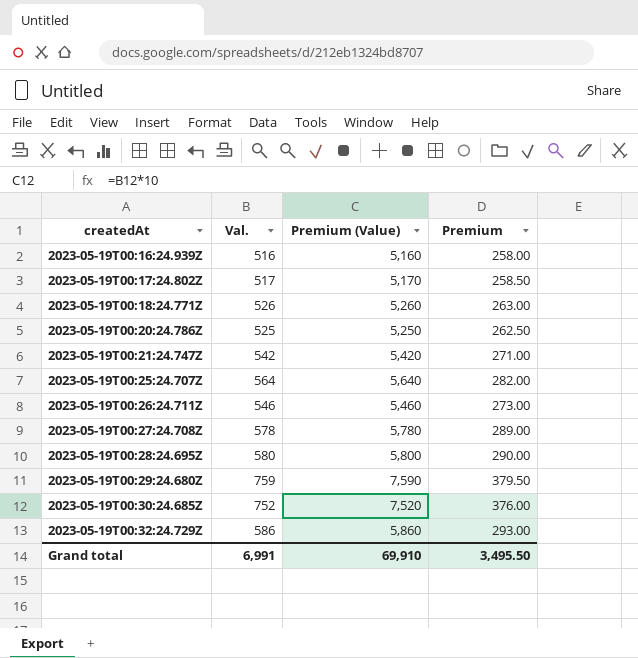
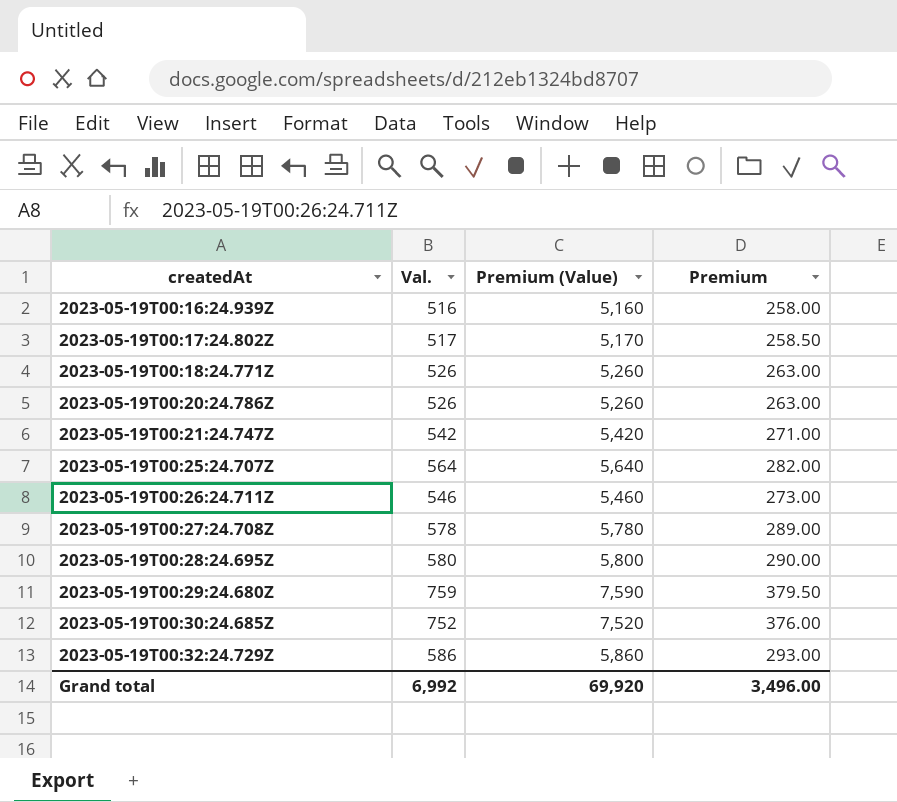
2023-05-19T00:20:24.786Z | Val.: 525 -> 526
2023-05-19T00:20:24.786Z | Premium (Value): 5,250 -> 5,260
2023-05-19T00:20:24.786Z | Premium: 262.50 -> 263.00
Grand total | Val.: 6,991 -> 6,992
Grand total | Premium (Value): 69,910 -> 69,920
Grand total | Premium: 3,495.50 -> 3,496.00

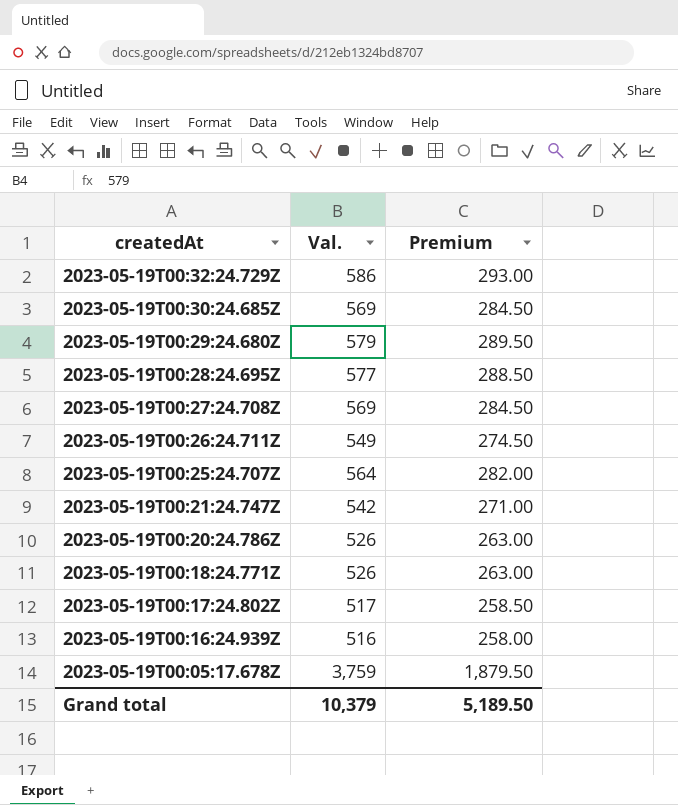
row order: createdAt ascending -> createdAt descending
column Premium (Value) | formula: [Val.] * 10 -> none
2023-05-19T00:30:24.685Z | Val.: 752 -> 569
2023-05-19T00:30:24.685Z | Premium: 376.00 -> 284.50
2023-05-19T00:29:24.680Z | Val.: 759 -> 579
2023-05-19T00:29:24.680Z | Premium: 379.50 -> 289.50
2023-05-19T00:28:24.695Z | Val.: 580 -> 577
2023-05-19T00:28:24.695Z | Premium: 290.00 -> 288.50
2023-05-19T00:27:24.708Z | Val.: 578 -> 569
2023-05-19T00:27:24.708Z | Premium: 289.00 -> 284.50
2023-05-19T00:26:24.711Z | Val.: 546 -> 549
2023-05-19T00:26:24.711Z | Premium: 273.00 -> 274.50
row 2023-05-19T00:05:17.678Z: none -> 3,759 | 1,879.50
Grand total | Val.: 6,992 -> 10,379
Grand total | Premium: 3,496.00 -> 5,189.50

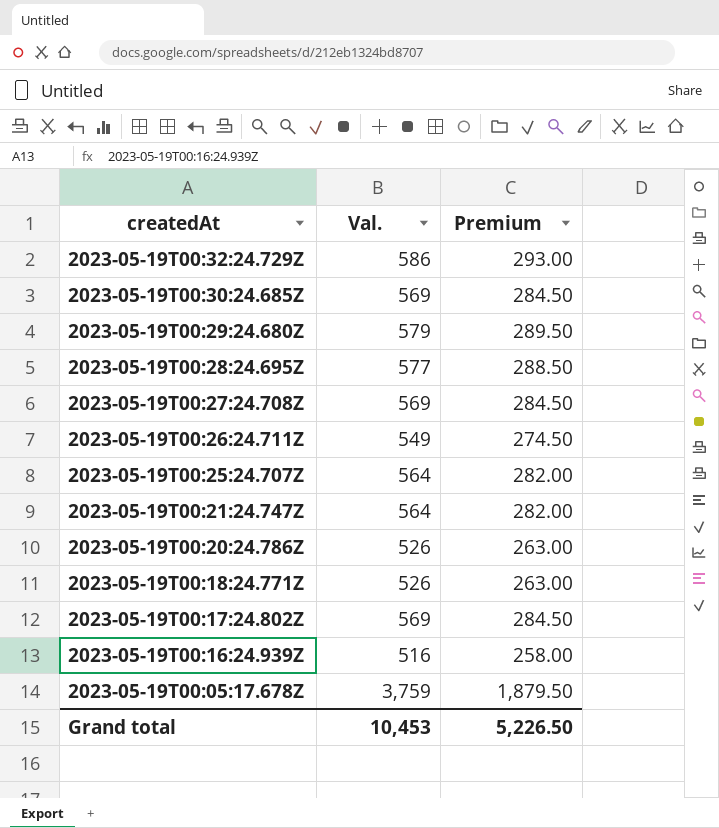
2023-05-19T00:21:24.747Z | Val.: 542 -> 564
2023-05-19T00:21:24.747Z | Premium: 271.00 -> 282.00
2023-05-19T00:17:24.802Z | Val.: 517 -> 569
2023-05-19T00:17:24.802Z | Premium: 258.50 -> 284.50
Grand total | Val.: 10,379 -> 10,453
Grand total | Premium: 5,189.50 -> 5,226.50

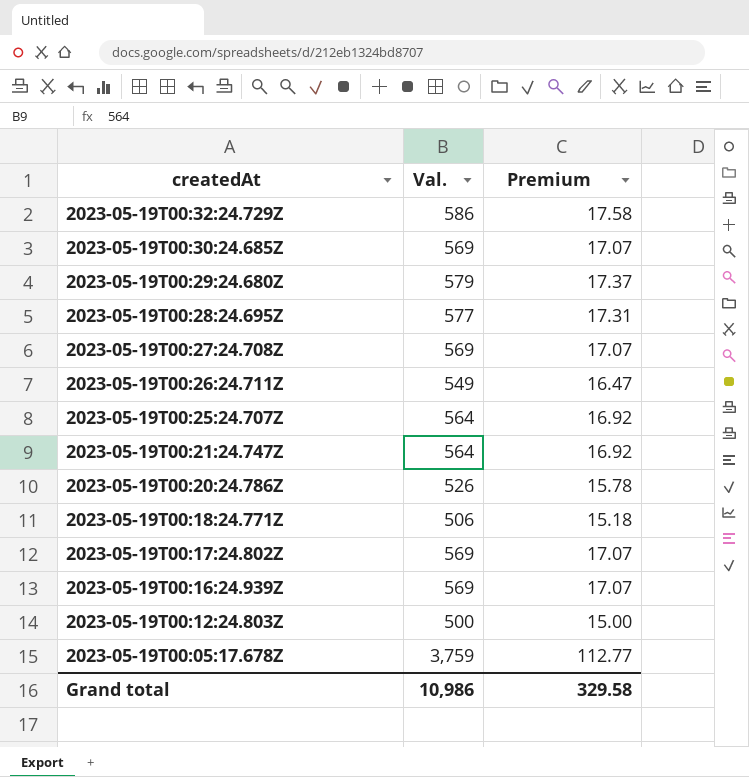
column Premium | formula: [Val.] * 0.5 -> [Val.] * 0.03
2023-05-19T00:18:24.771Z | Val.: 526 -> 506
2023-05-19T00:16:24.939Z | Val.: 516 -> 569
row 2023-05-19T00:12:24.803Z: none -> 500 | 15.00
Grand total | Val.: 10,453 -> 10,986
Grand total | Premium: 5,226.50 -> 329.58

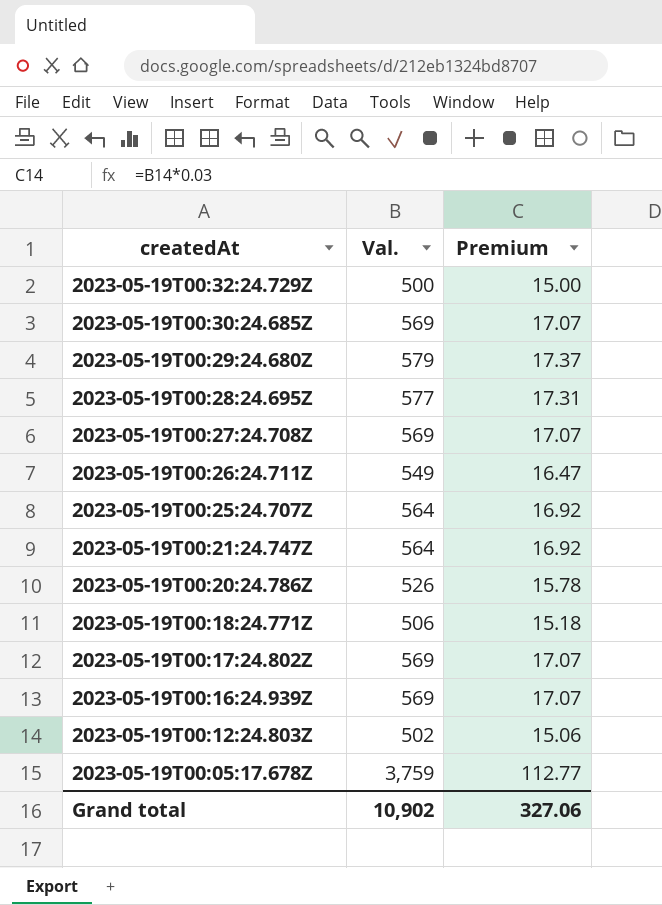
2023-05-19T00:32:24.729Z | Val.: 586 -> 500
2023-05-19T00:32:24.729Z | Premium: 17.58 -> 15.00
2023-05-19T00:12:24.803Z | Val.: 500 -> 502
2023-05-19T00:12:24.803Z | Premium: 15.00 -> 15.06
Grand total | Val.: 10,986 -> 10,902
Grand total | Premium: 329.58 -> 327.06

